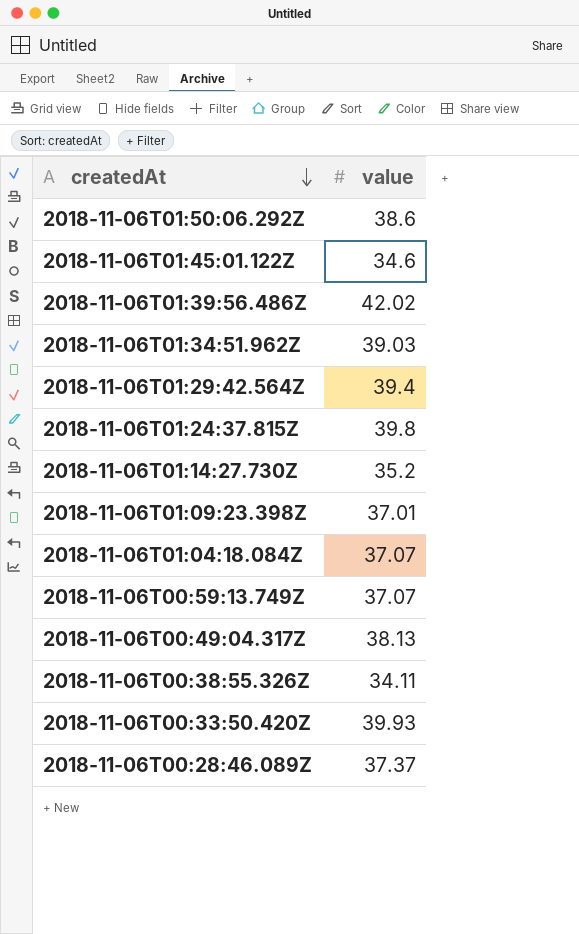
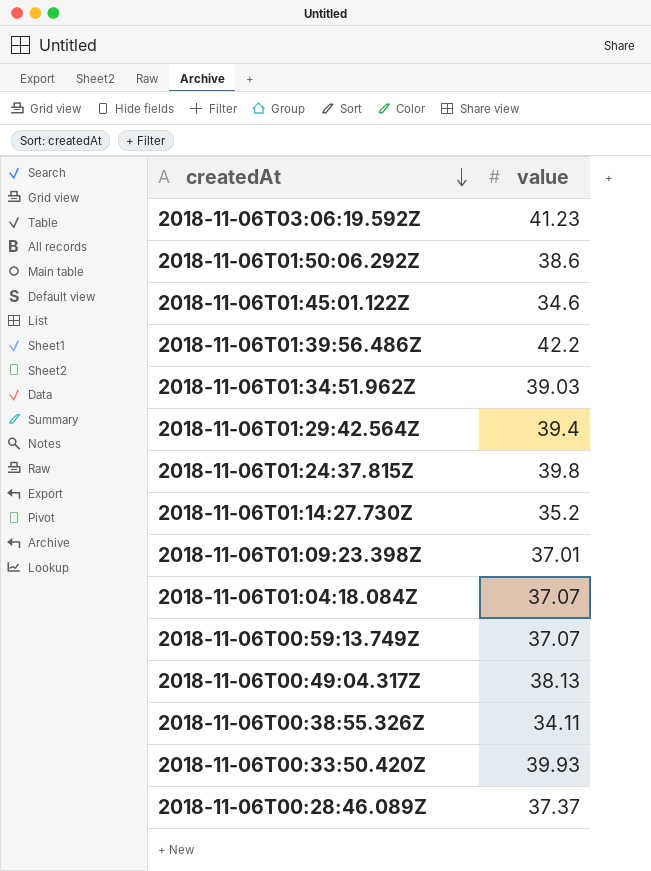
row 2018-11-06T03:06:19.592Z: none -> 41.23
2018-11-06T01:39:56.486Z | value: 42.02 -> 42.2

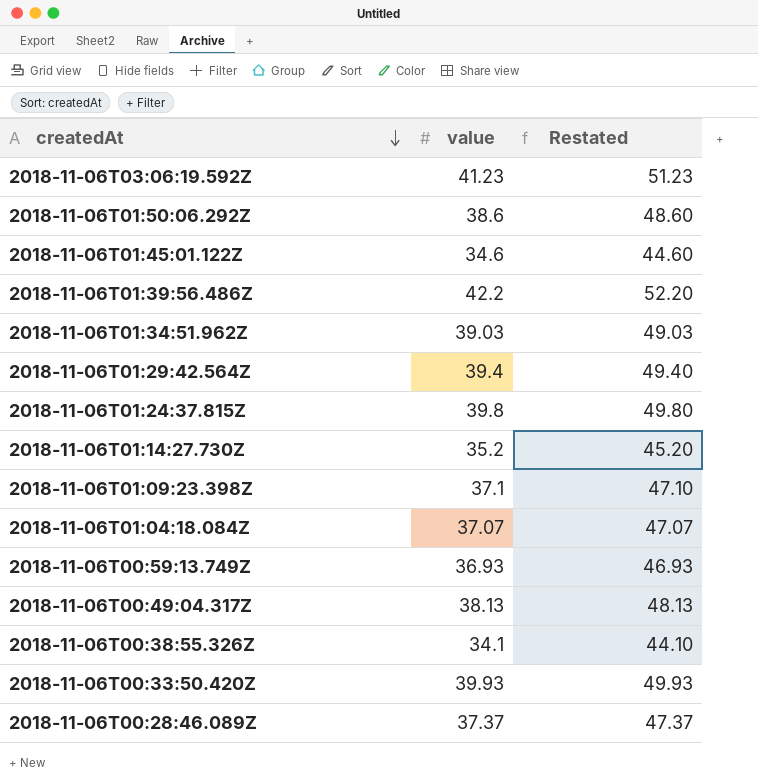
column Restated | formula: none -> [value] + 10
2018-11-06T01:09:23.398Z | value: 37.01 -> 37.1
2018-11-06T00:59:13.749Z | value: 37.07 -> 36.93
2018-11-06T00:38:55.326Z | value: 34.11 -> 34.1

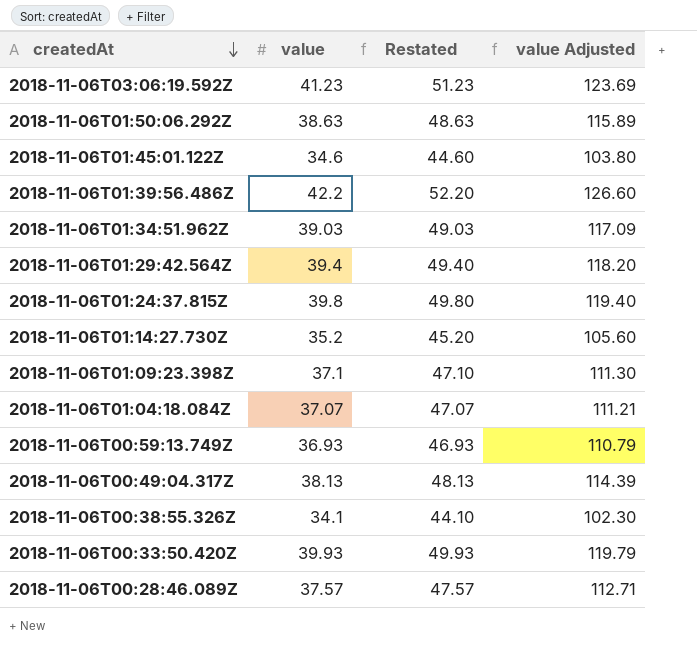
column value Adjusted | formula: none -> [value] * 3
2018-11-06T01:50:06.292Z | value: 38.6 -> 38.63
2018-11-06T01:50:06.292Z | Restated: 48.60 -> 48.63
2018-11-06T00:28:46.089Z | value: 37.37 -> 37.57
2018-11-06T00:28:46.089Z | Restated: 47.37 -> 47.57

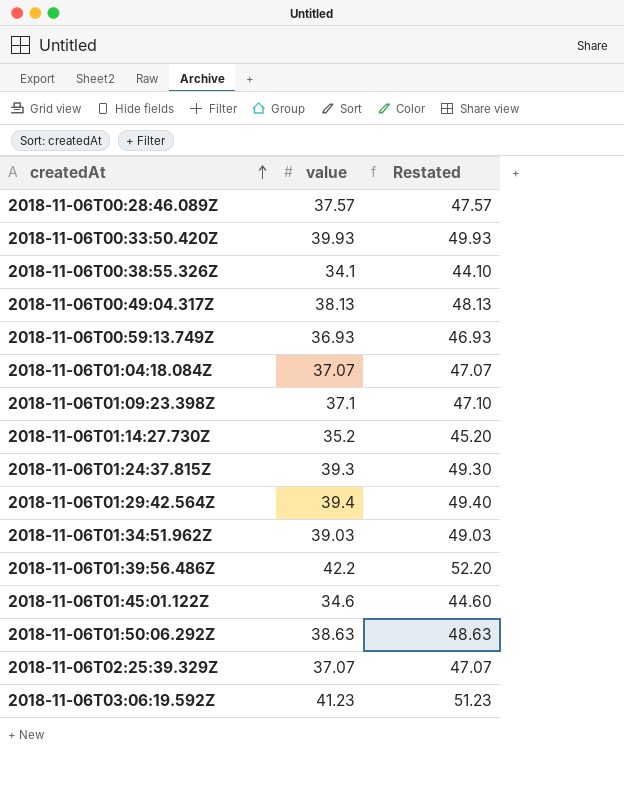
row order: createdAt descending -> createdAt ascending
column value Adjusted | formula: [value] * 3 -> none
2018-11-06T01:24:37.815Z | value: 39.8 -> 39.3
2018-11-06T01:24:37.815Z | Restated: 49.80 -> 49.30
row 2018-11-06T02:25:39.329Z: none -> 37.07 | 47.07

